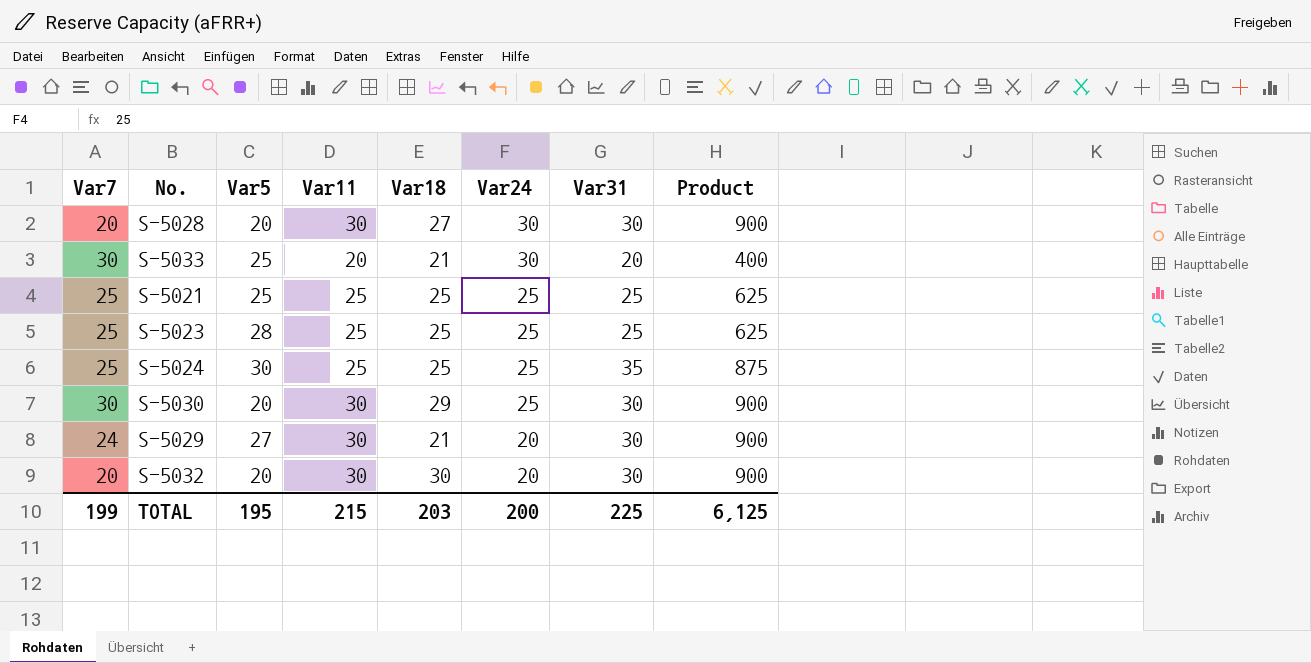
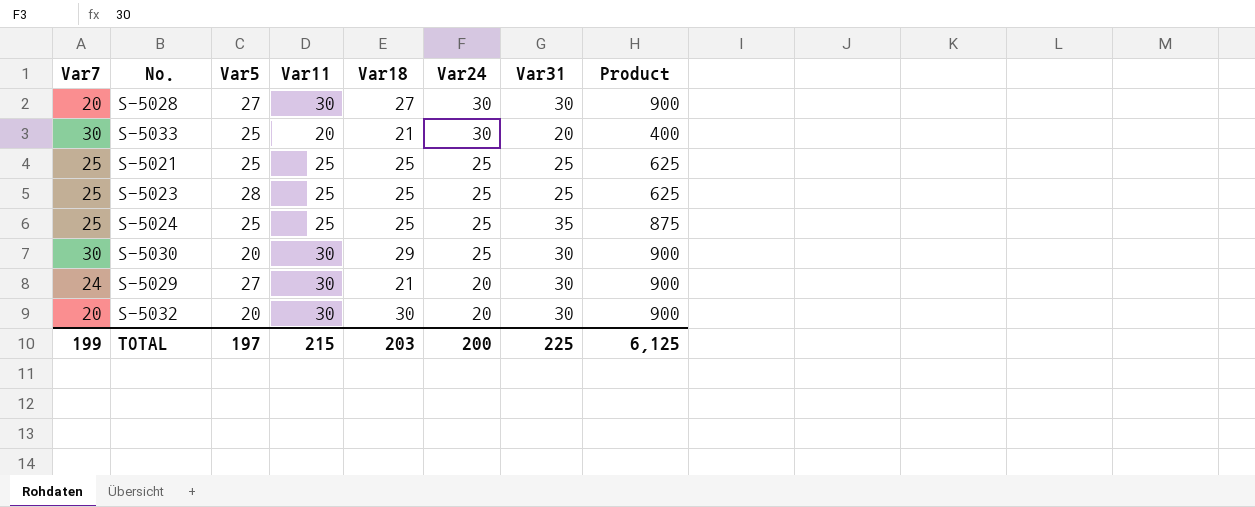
S-5028 | Var5: 20 -> 27
S-5024 | Var5: 30 -> 25
TOTAL | Var5: 195 -> 197

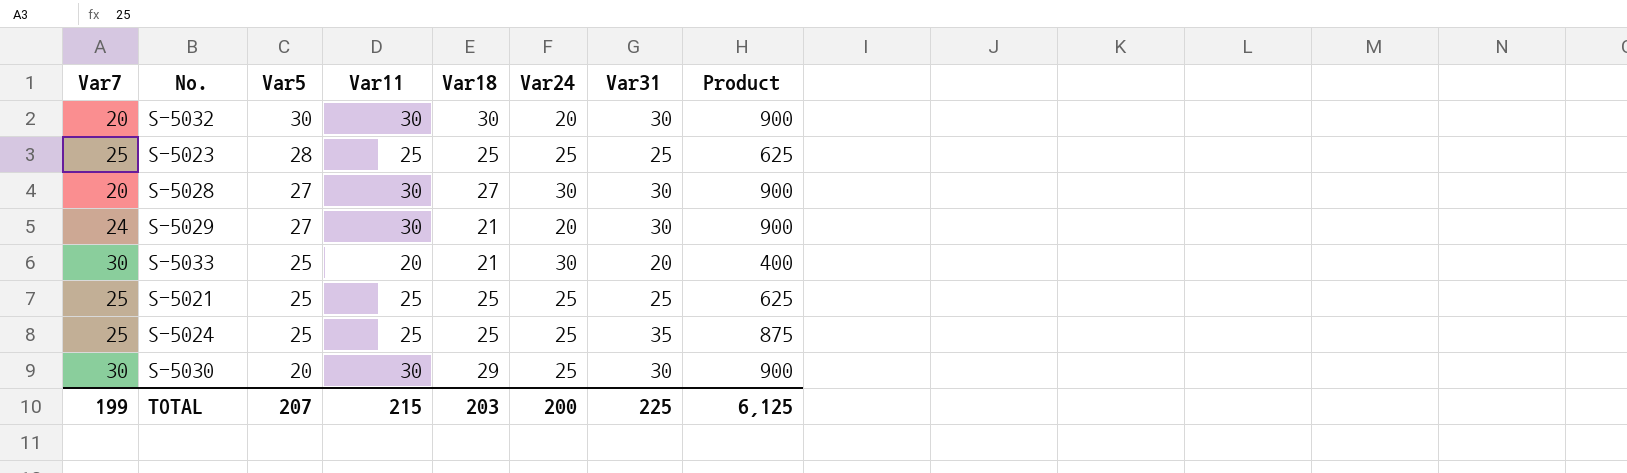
row order: Var24 descending -> Var5 descending
S-5032 | Var5: 20 -> 30
TOTAL | Var5: 197 -> 207

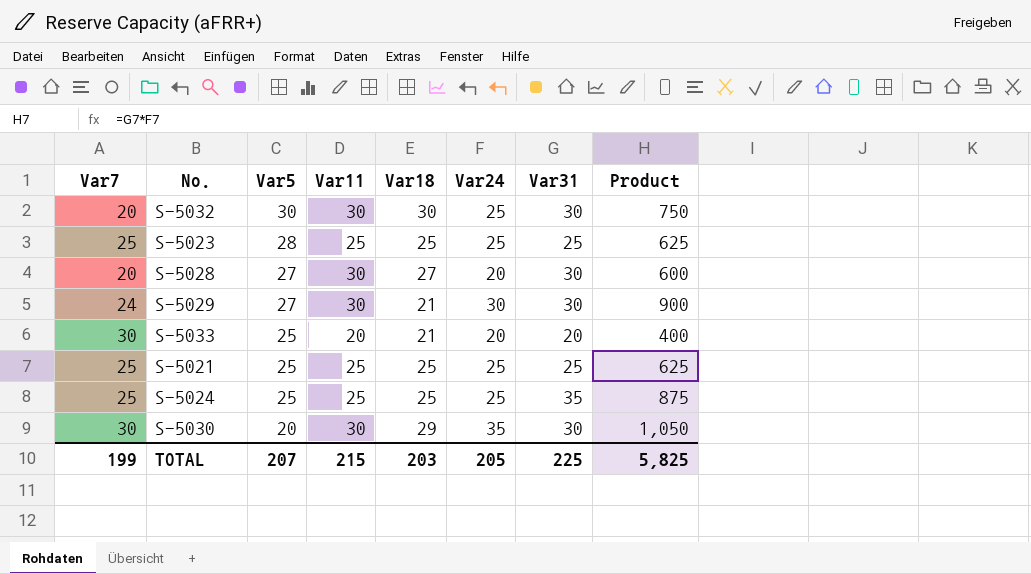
column Product | formula: [Var11] * [Var31] -> [Var24] * [Var31]
S-5032 | Var24: 20 -> 25
S-5028 | Var24: 30 -> 20
S-5029 | Var24: 20 -> 30
S-5033 | Var24: 30 -> 20
S-5030 | Var24: 25 -> 35
TOTAL | Var24: 200 -> 205
TOTAL | Product: 6,125 -> 5,825

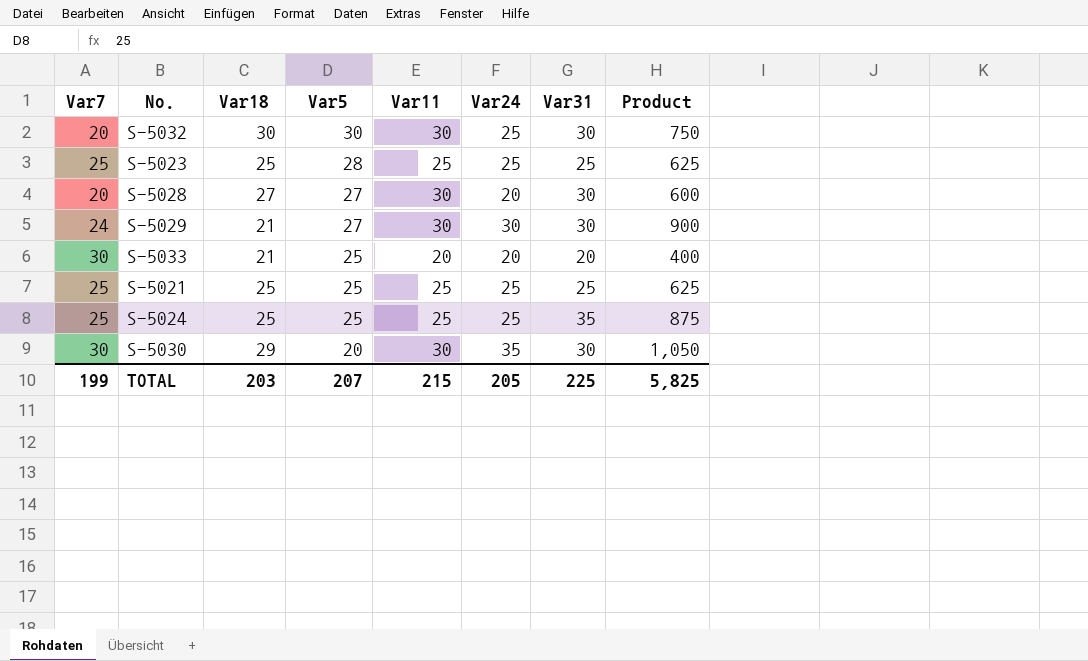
column Var18 | position: 5 -> 3

